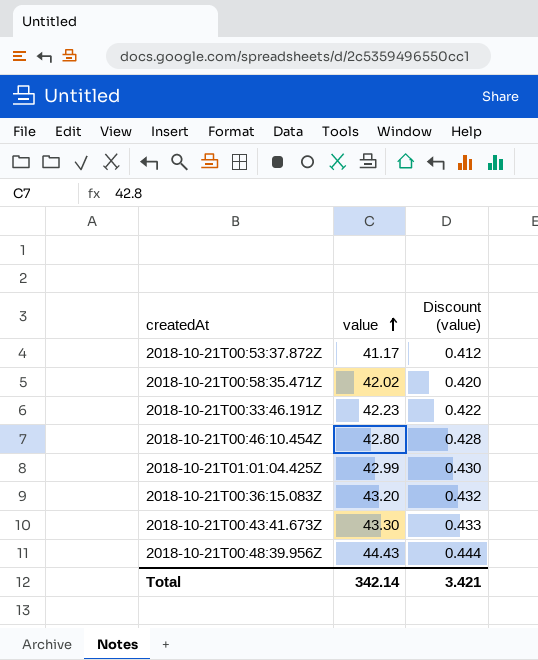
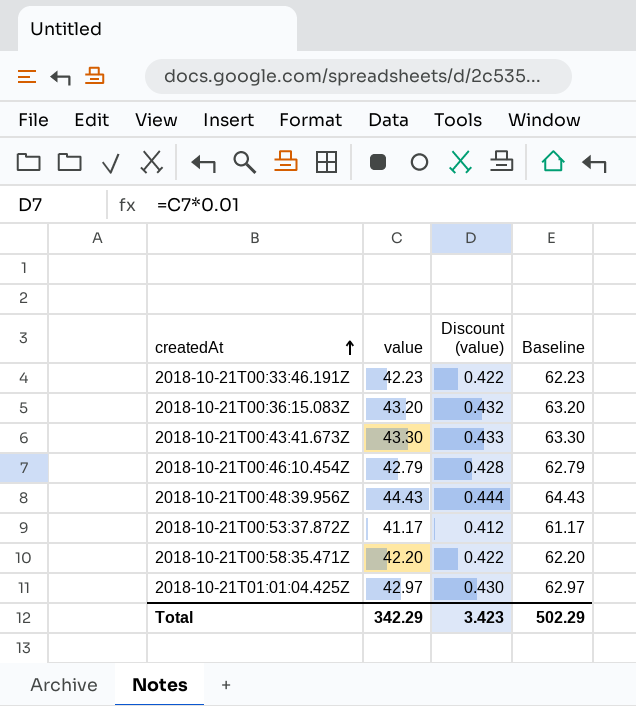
row order: value ascending -> createdAt ascending
column Baseline | formula: none -> [value] + 20
2018-10-21T00:46:10.454Z | value: 42.80 -> 42.79
2018-10-21T00:58:35.471Z | value: 42.02 -> 42.20
2018-10-21T00:58:35.471Z | Discount (value): 0.420 -> 0.422
2018-10-21T01:01:04.425Z | value: 42.99 -> 42.97
Total | value: 342.14 -> 342.29
Total | Discount (value): 3.421 -> 3.423

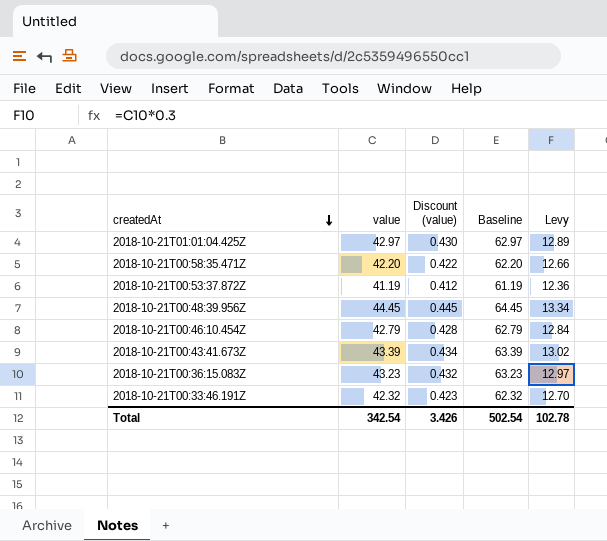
row order: createdAt ascending -> createdAt descending
column Levy | formula: none -> [value] * 0.3
2018-10-21T00:53:37.872Z | value: 41.17 -> 41.19
2018-10-21T00:53:37.872Z | Baseline: 61.17 -> 61.19
2018-10-21T00:48:39.956Z | value: 44.43 -> 44.45
2018-10-21T00:48:39.956Z | Discount (value): 0.444 -> 0.445
2018-10-21T00:48:39.956Z | Baseline: 64.43 -> 64.45
2018-10-21T00:43:41.673Z | value: 43.30 -> 43.39
2018-10-21T00:43:41.673Z | Discount (value): 0.433 -> 0.434
2018-10-21T00:43:41.673Z | Baseline: 63.30 -> 63.39
2018-10-21T00:36:15.083Z | value: 43.20 -> 43.23
2018-10-21T00:36:15.083Z | Baseline: 63.20 -> 63.23
2018-10-21T00:33:46.191Z | value: 42.23 -> 42.32
2018-10-21T00:33:46.191Z | Discount (value): 0.422 -> 0.423
2018-10-21T00:33:46.191Z | Baseline: 62.23 -> 62.32
Total | value: 342.29 -> 342.54
Total | Discount (value): 3.423 -> 3.426
Total | Baseline: 502.29 -> 502.54

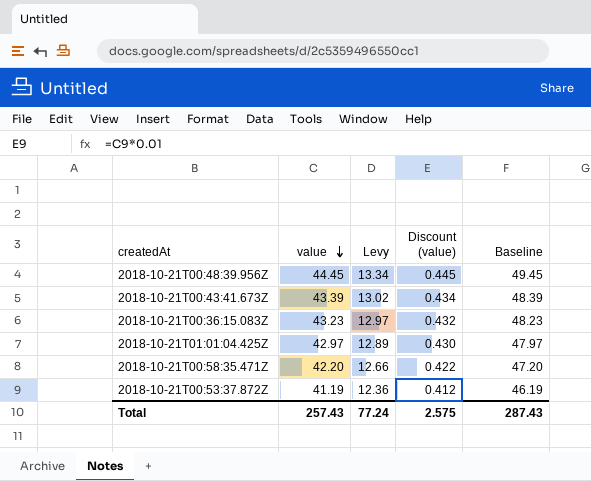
row order: createdAt descending -> value descending
column Levy | position: 5 -> 3
column Baseline | formula: [value] + 20 -> [value] + 5
row 2018-10-21T00:46:10.454Z: 42.79 | 0.428 | 62.79 | 12.84 -> none
row 2018-10-21T00:33:46.191Z: 42.32 | 0.423 | 62.32 | 12.70 -> none
Total | value: 342.54 -> 257.43
Total | Levy: 102.78 -> 77.24
Total | Discount (value): 3.426 -> 2.575
Total | Baseline: 502.54 -> 287.43

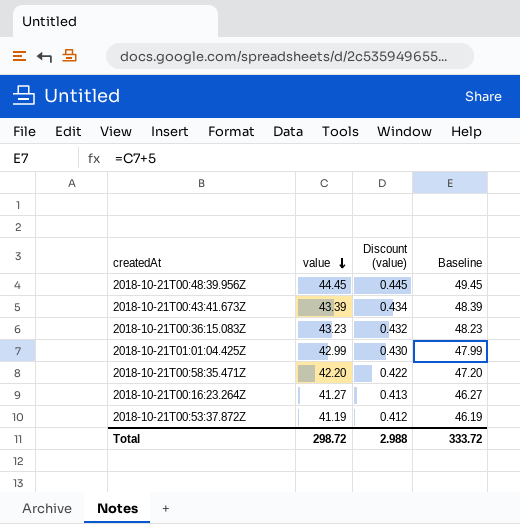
column Levy | formula: [value] * 0.3 -> none
2018-10-21T01:01:04.425Z | value: 42.97 -> 42.99
2018-10-21T01:01:04.425Z | Baseline: 47.97 -> 47.99
row 2018-10-21T00:16:23.264Z: none -> 41.27 | 0.413 | 46.27
Total | value: 257.43 -> 298.72
Total | Discount (value): 2.575 -> 2.988
Total | Baseline: 287.43 -> 333.72

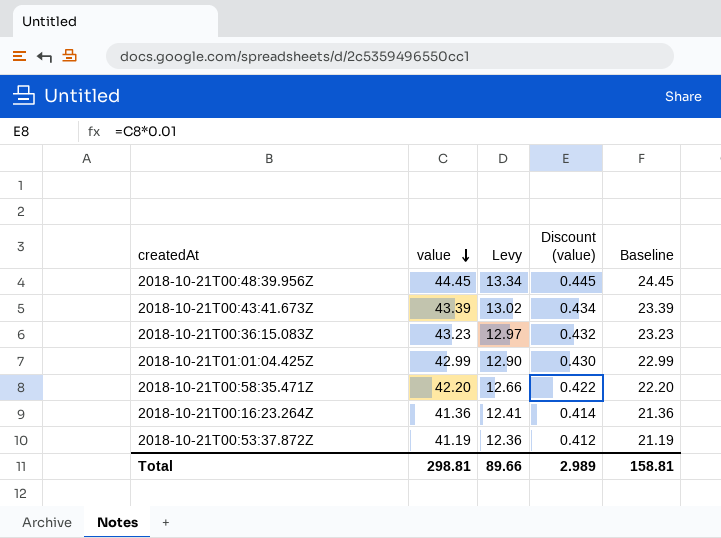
column Levy | formula: none -> [value] * 0.3
column Baseline | formula: [value] + 5 -> [value] - 20
2018-10-21T00:16:23.264Z | value: 41.27 -> 41.36
2018-10-21T00:16:23.264Z | Discount (value): 0.413 -> 0.414
Total | value: 298.72 -> 298.81
Total | Discount (value): 2.988 -> 2.989
Total | Baseline: 333.72 -> 158.81

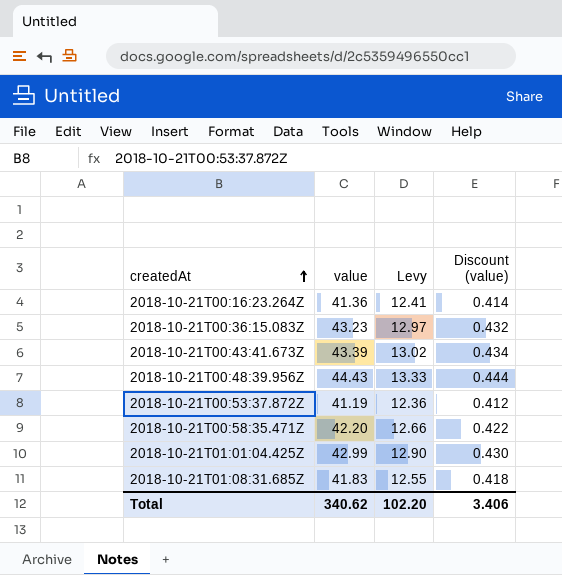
row order: value descending -> createdAt ascending
column Baseline | formula: [value] - 20 -> none
2018-10-21T00:48:39.956Z | value: 44.45 -> 44.43
2018-10-21T00:48:39.956Z | Levy: 13.34 -> 13.33
2018-10-21T00:48:39.956Z | Discount (value): 0.445 -> 0.444
row 2018-10-21T01:08:31.685Z: none -> 41.83 | 12.55 | 0.418
Total | value: 298.81 -> 340.62
Total | Levy: 89.66 -> 102.20
Total | Discount (value): 2.989 -> 3.406

